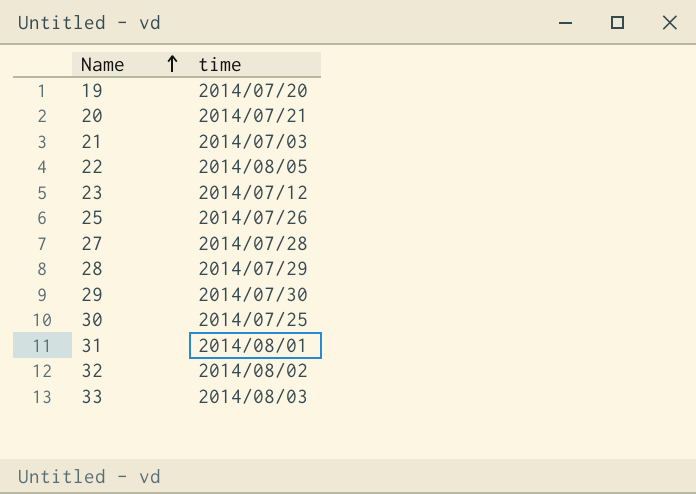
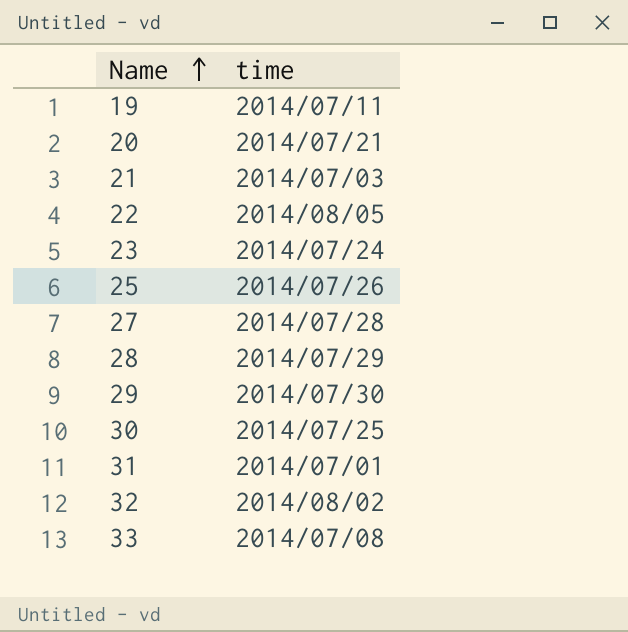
19 | time: 2014/07/20 -> 2014/07/11
23 | time: 2014/07/12 -> 2014/07/24
31 | time: 2014/08/01 -> 2014/07/01
33 | time: 2014/08/03 -> 2014/07/08

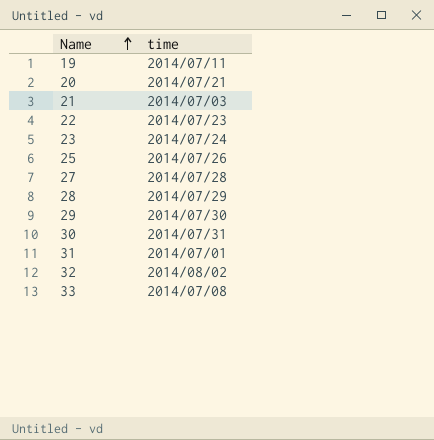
22 | time: 2014/08/05 -> 2014/07/23
30 | time: 2014/07/25 -> 2014/07/31

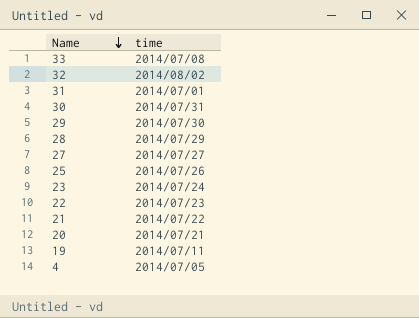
row order: Name ascending -> Name descending
27 | time: 2014/07/28 -> 2014/07/27
21 | time: 2014/07/03 -> 2014/07/22
row 4: none -> 2014/07/05

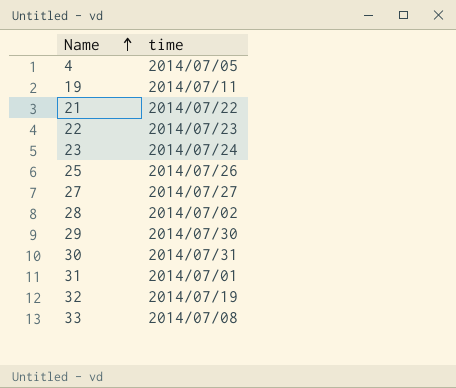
row order: Name descending -> Name ascending
row 20: 2014/07/21 -> none
28 | time: 2014/07/29 -> 2014/07/02
32 | time: 2014/08/02 -> 2014/07/19

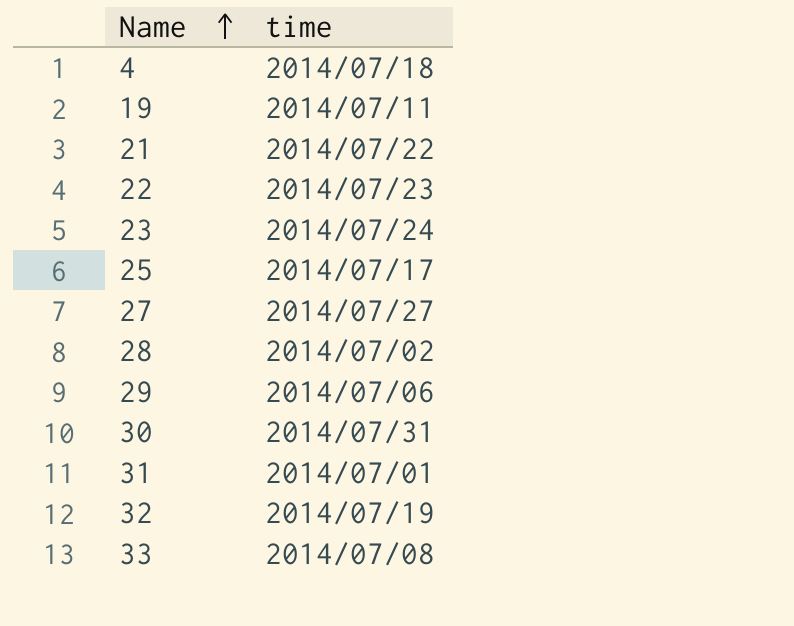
4 | time: 2014/07/05 -> 2014/07/18
25 | time: 2014/07/26 -> 2014/07/17
29 | time: 2014/07/30 -> 2014/07/06

